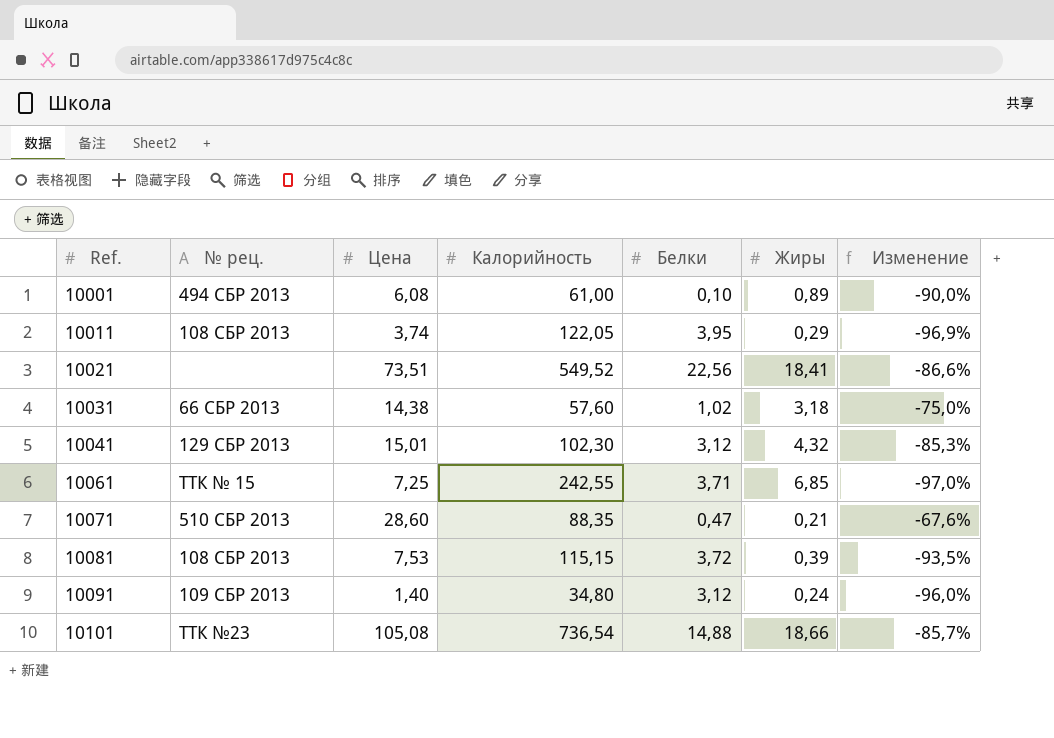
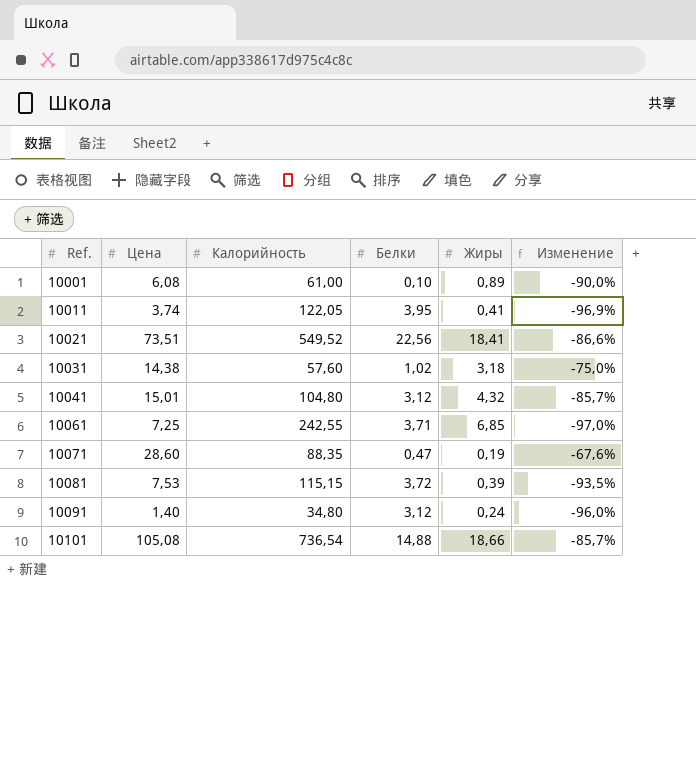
column № рец. | position: 2 -> none
10011 | Жиры: 0,29 -> 0,41
10041 | Калорийность: 102,30 -> 104,80
10041 | Изменение: -85,3% -> -85,7%
10071 | Жиры: 0,21 -> 0,19

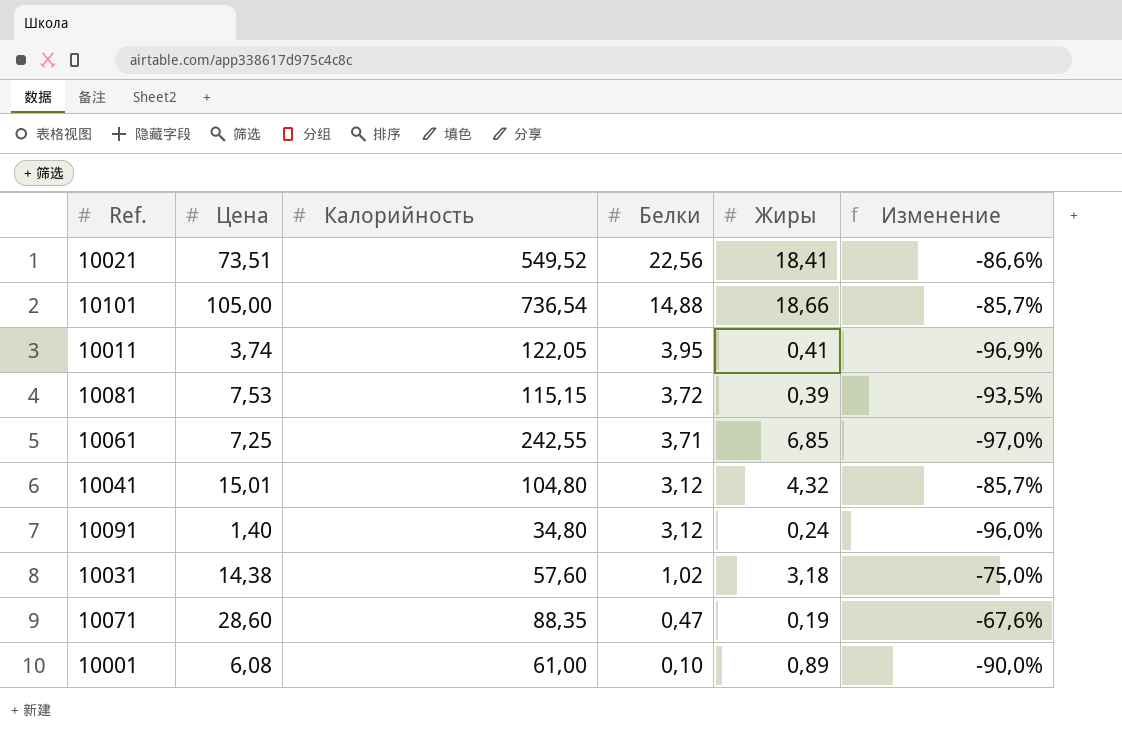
row order: Ref. ascending -> Белки descending
10101 | Цена: 105,08 -> 105,00

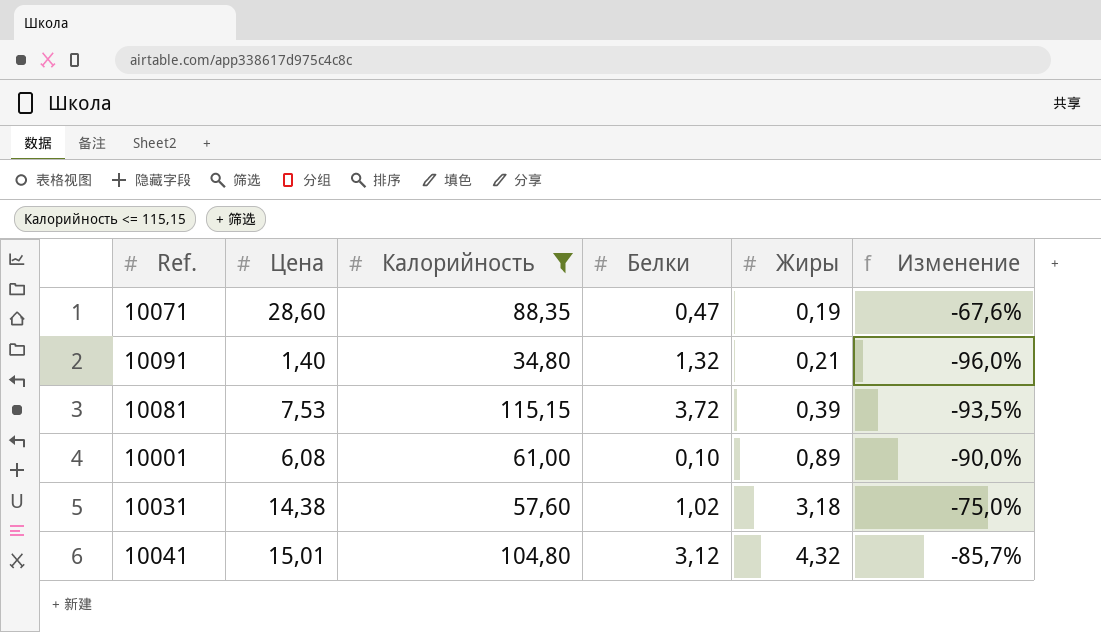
filter: none -> Калорийность <= 115,15
row order: Белки descending -> Жиры ascending
10091 | Белки: 3,12 -> 1,32
10091 | Жиры: 0,24 -> 0,21

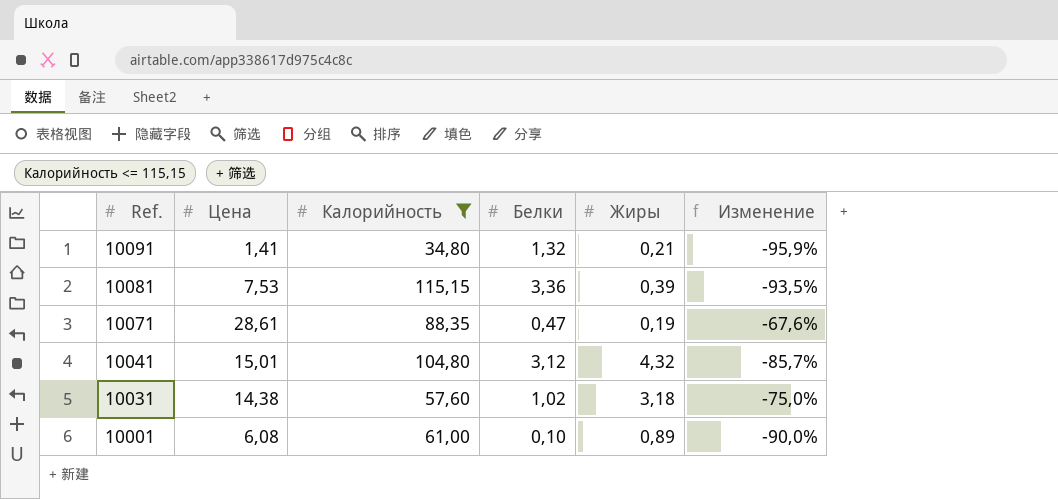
row order: Жиры ascending -> Ref. descending
10091 | Цена: 1,40 -> 1,41
10091 | Изменение: -96,0% -> -95,9%
10081 | Белки: 3,72 -> 3,36
10071 | Цена: 28,60 -> 28,61

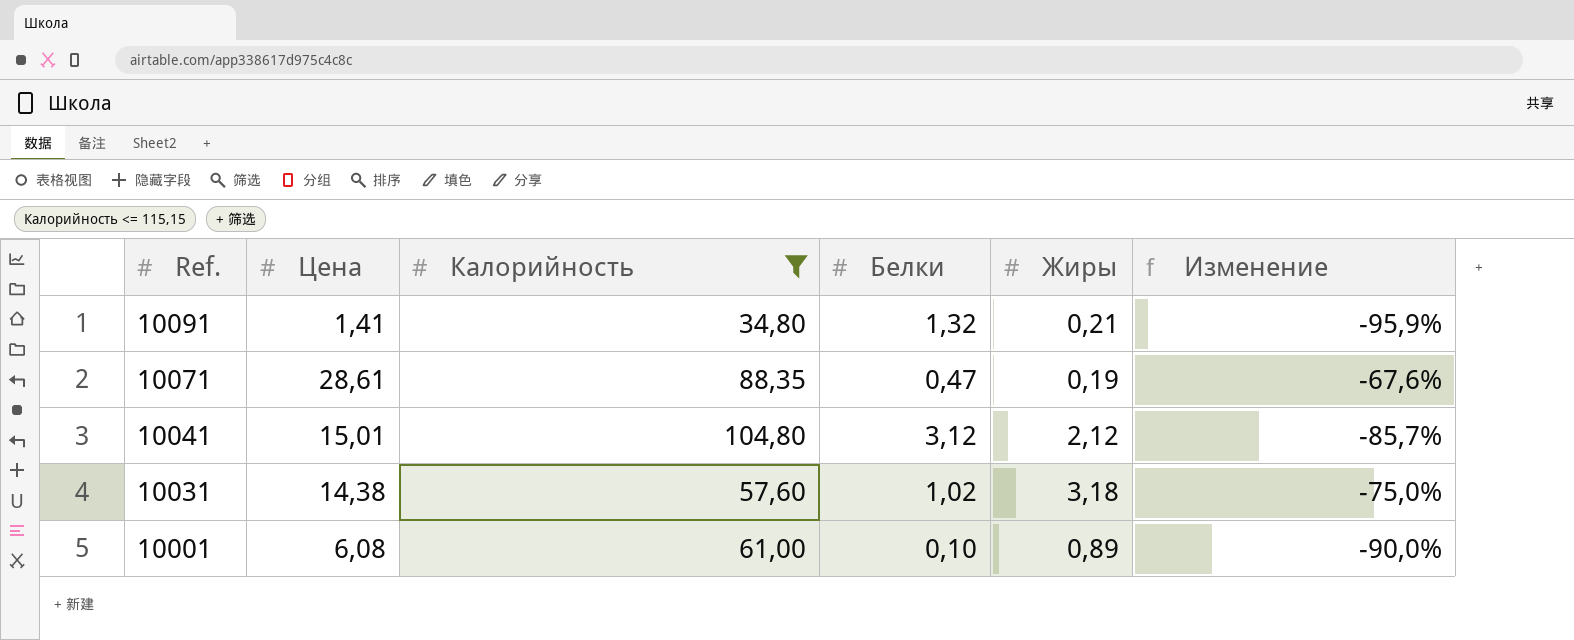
row 10081: 7,53 | 115,15 | 3,36 | 0,39 | -93,5% -> none
10041 | Жиры: 4,32 -> 2,12

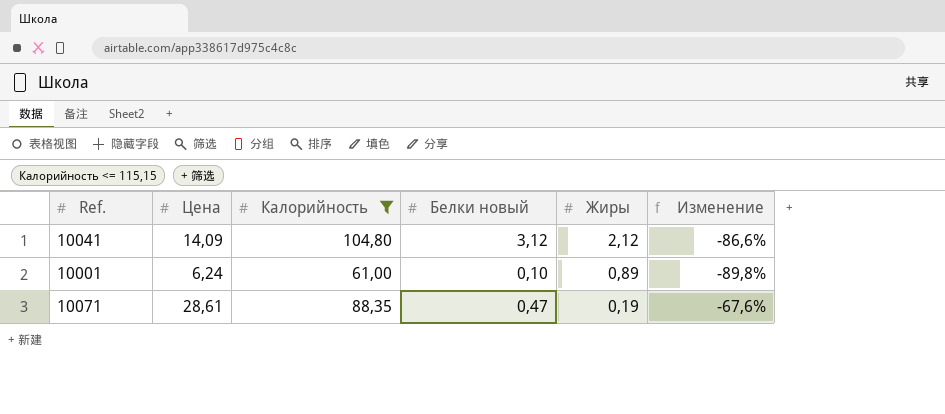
row order: Ref. descending -> Жиры descending
column name: Белки -> Белки новый
row 10091: 1,41 | 34,80 | 1,32 | 0,21 | -95,9% -> none
row 10031: 14,38 | 57,60 | 1,02 | 3,18 | -75,0% -> none
10041 | Цена: 15,01 -> 14,09
10041 | Изменение: -85,7% -> -86,6%
10001 | Цена: 6,08 -> 6,24
10001 | Изменение: -90,0% -> -89,8%

